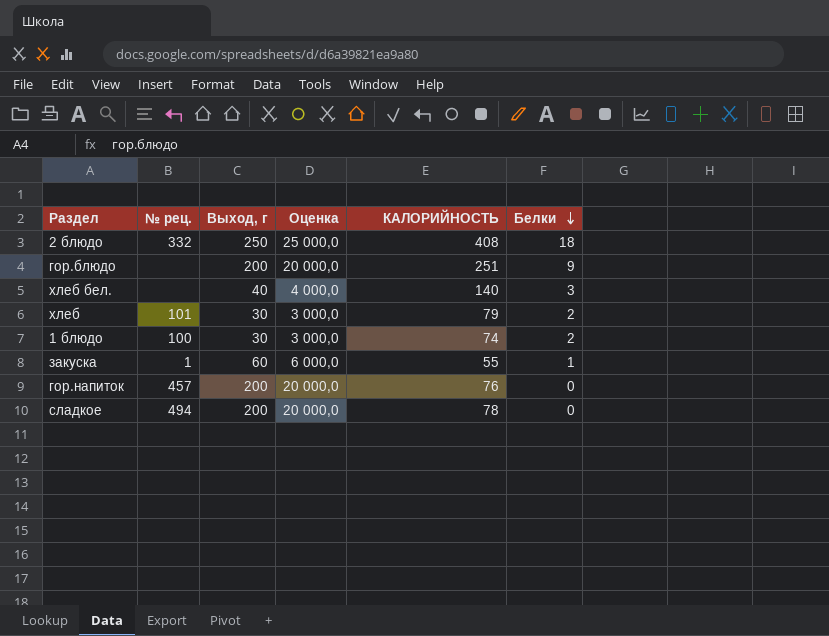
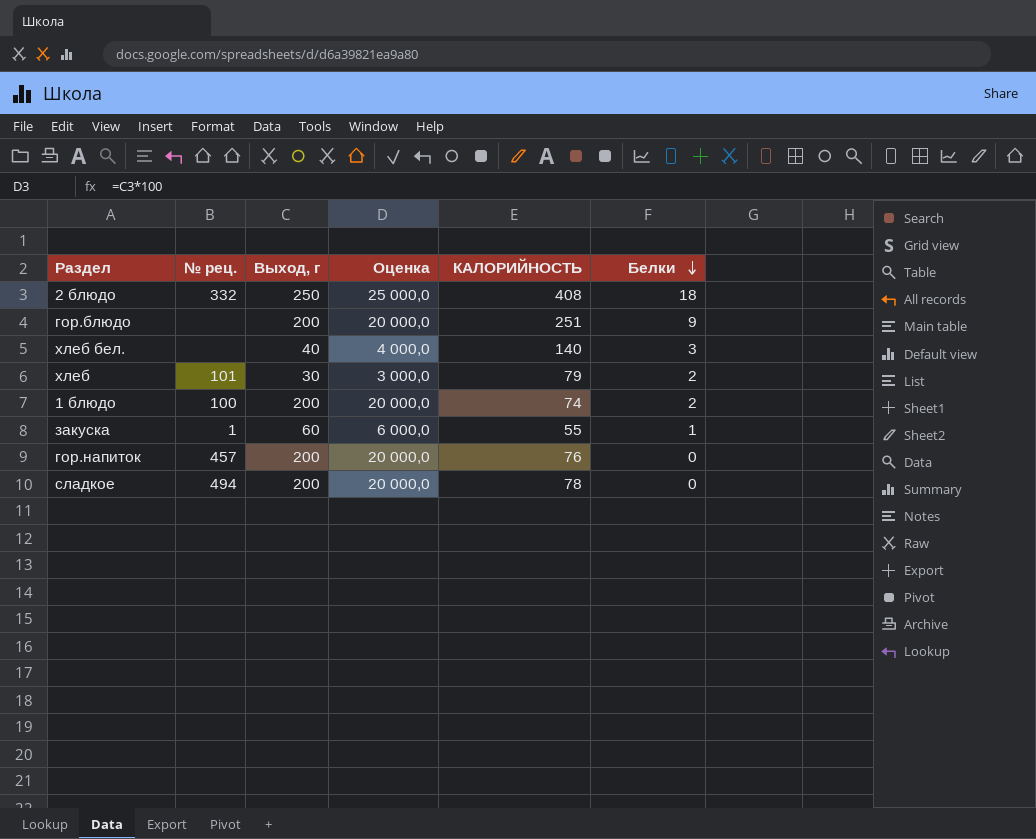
1 блюдо | Выход, г: 30 -> 200
1 блюдо | Оценка: 3 000,0 -> 20 000,0

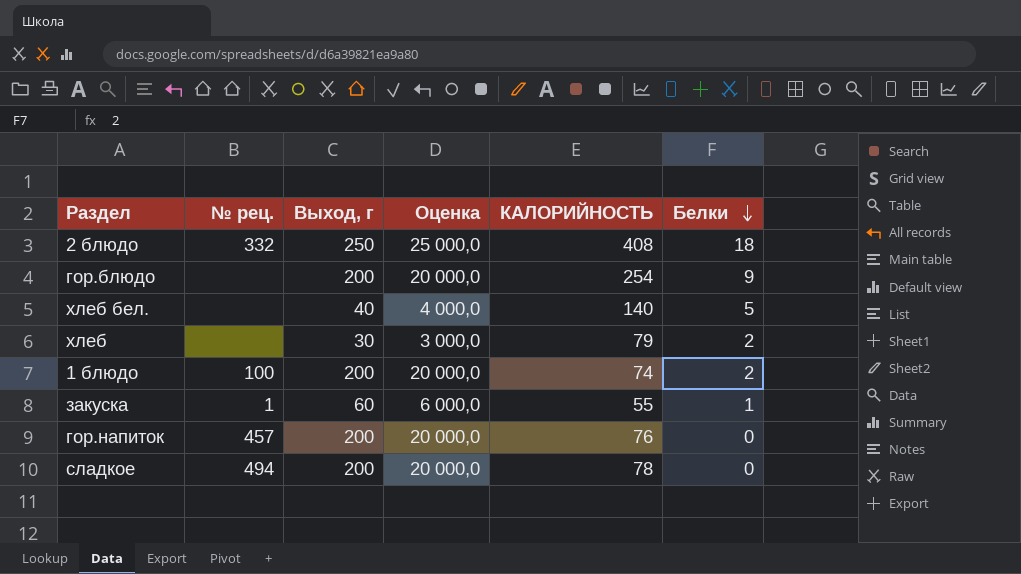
гор.блюдо | КАЛОРИЙНОСТЬ: 251 -> 254
хлеб бел. | Белки: 3 -> 5
хлеб | № рец.: 101 -> none

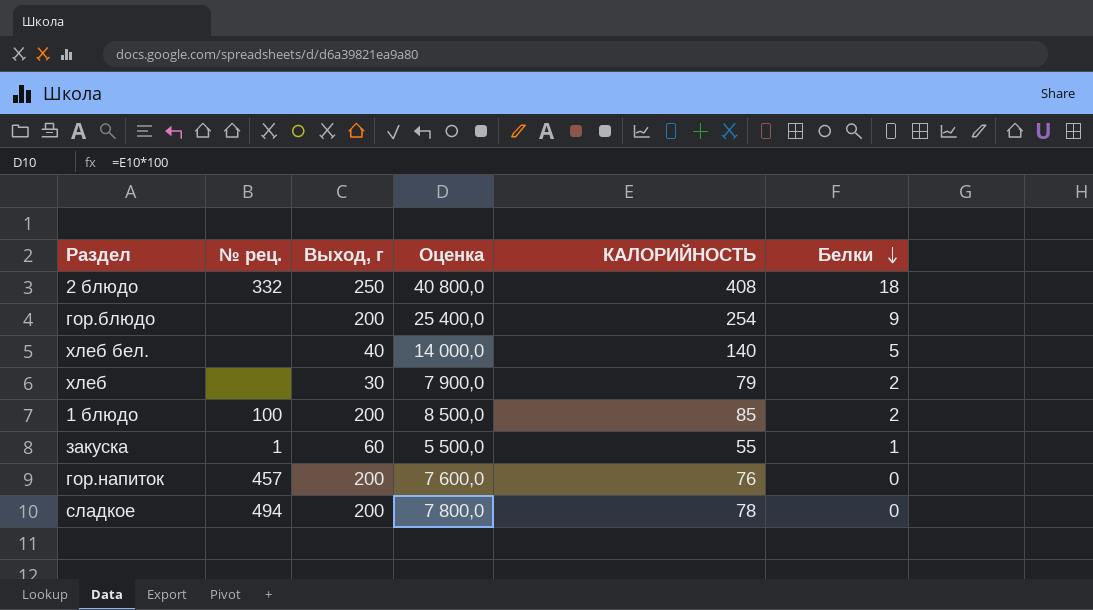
column Оценка | formula: [Выход, г] * 100 -> [КАЛОРИЙНОСТЬ] * 100
1 блюдо | КАЛОРИЙНОСТЬ: 74 -> 85

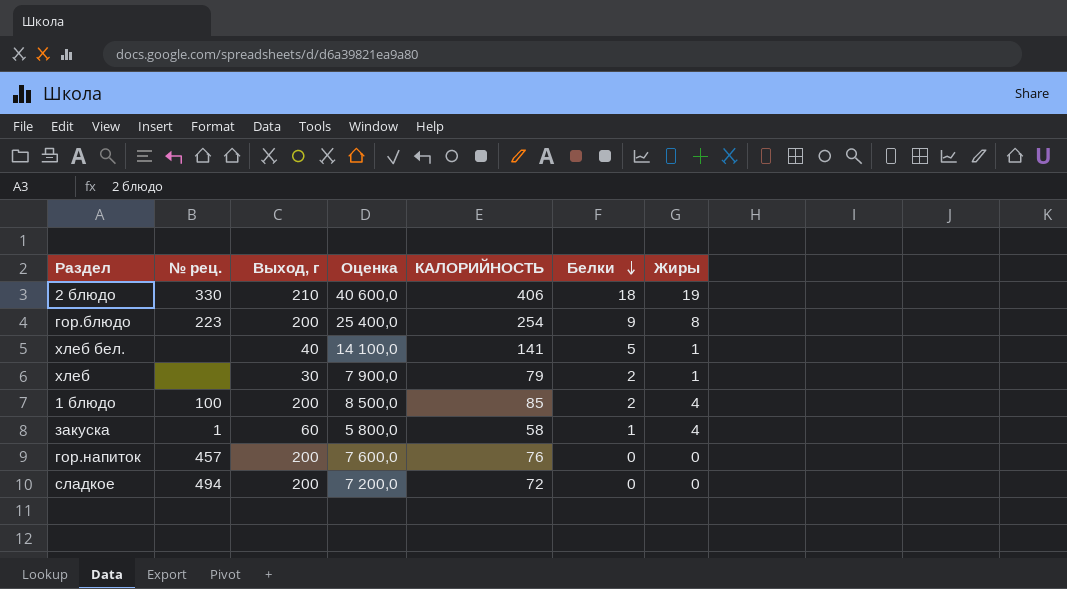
column Жиры | position: none -> 7
2 блюдо | № рец.: 332 -> 330
2 блюдо | Выход, г: 250 -> 210
2 блюдо | Оценка: 40 800,0 -> 40 600,0
2 блюдо | КАЛОРИЙНОСТЬ: 408 -> 406
гор.блюдо | № рец.: none -> 223
хлеб бел. | Оценка: 14 000,0 -> 14 100,0
хлеб бел. | КАЛОРИЙНОСТЬ: 140 -> 141
закуска | Оценка: 5 500,0 -> 5 800,0
закуска | КАЛОРИЙНОСТЬ: 55 -> 58
сладкое | Оценка: 7 800,0 -> 7 200,0
сладкое | КАЛОРИЙНОСТЬ: 78 -> 72

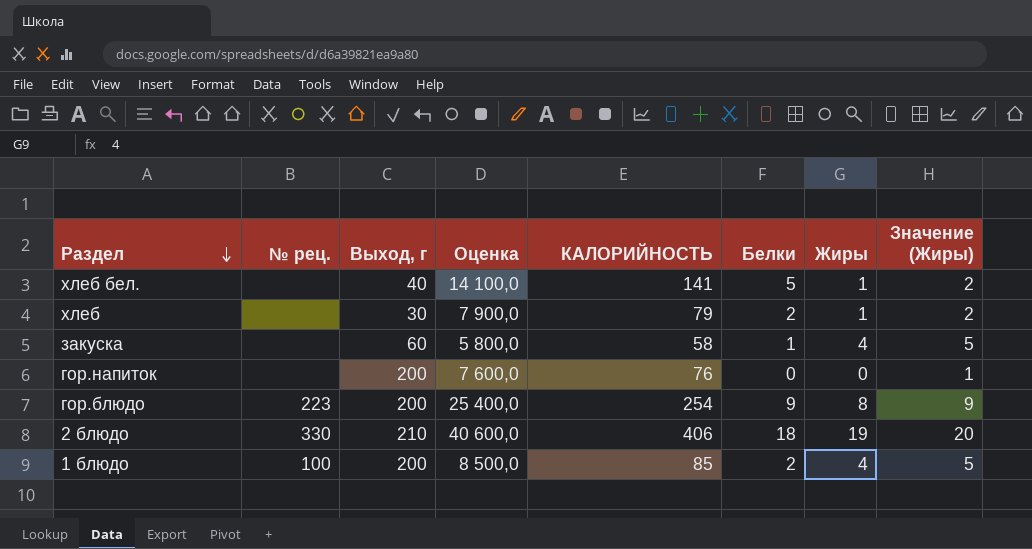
row order: Белки descending -> Раздел descending
column Значение (Жиры) | formula: none -> [Жиры] + 1
row сладкое: 494 | 200 | 7 200,0 | 72 | 0 | 0 -> none
закуска | № рец.: 1 -> none
гор.напиток | № рец.: 457 -> none

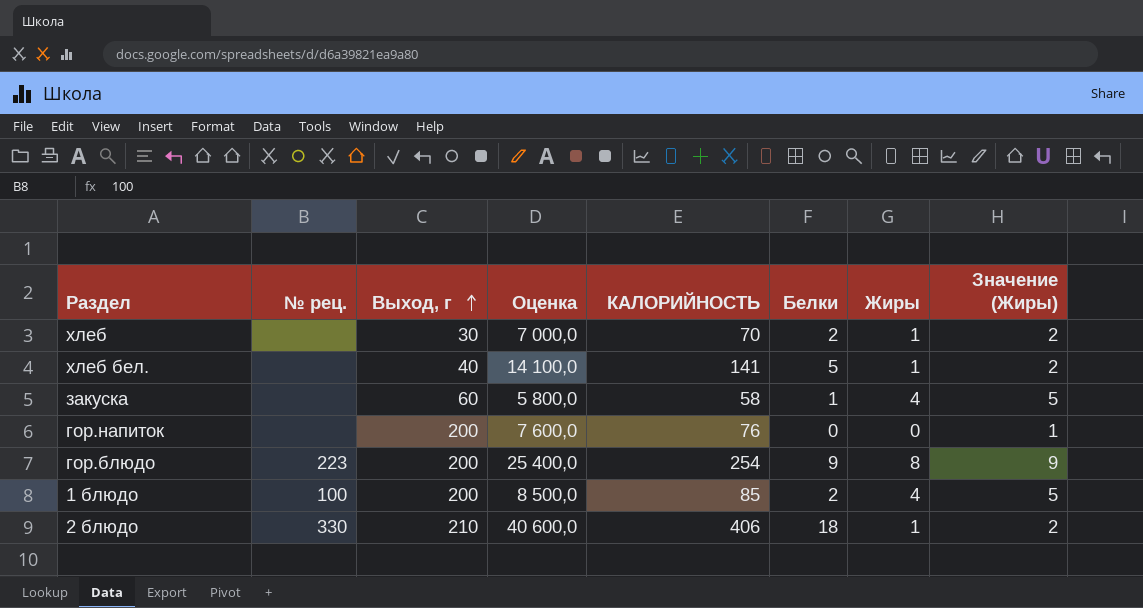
row order: Раздел descending -> Выход, г ascending
хлеб | Оценка: 7 900,0 -> 7 000,0
хлеб | КАЛОРИЙНОСТЬ: 79 -> 70
2 блюдо | Жиры: 19 -> 1
2 блюдо | Значение (Жиры): 20 -> 2

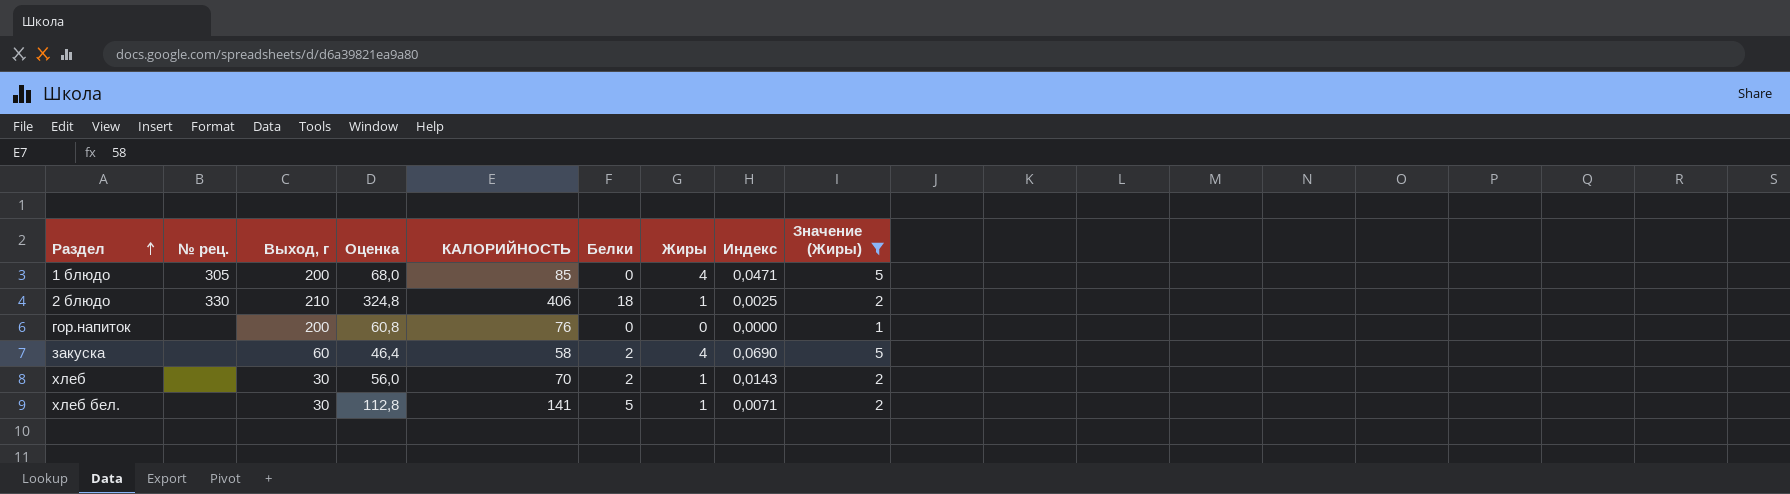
filter: none -> Значение (Жиры) != 9
row order: Выход, г ascending -> Раздел ascending
column Оценка | formula: [КАЛОРИЙНОСТЬ] * 100 -> [КАЛОРИЙНОСТЬ] * 0,8
column Индекс | formula: none -> [Жиры] / [КАЛОРИЙНОСТЬ]
1 блюдо | № рец.: 100 -> 305
1 блюдо | Белки: 2 -> 0
закуска | Белки: 1 -> 2
хлеб бел. | Выход, г: 40 -> 30

